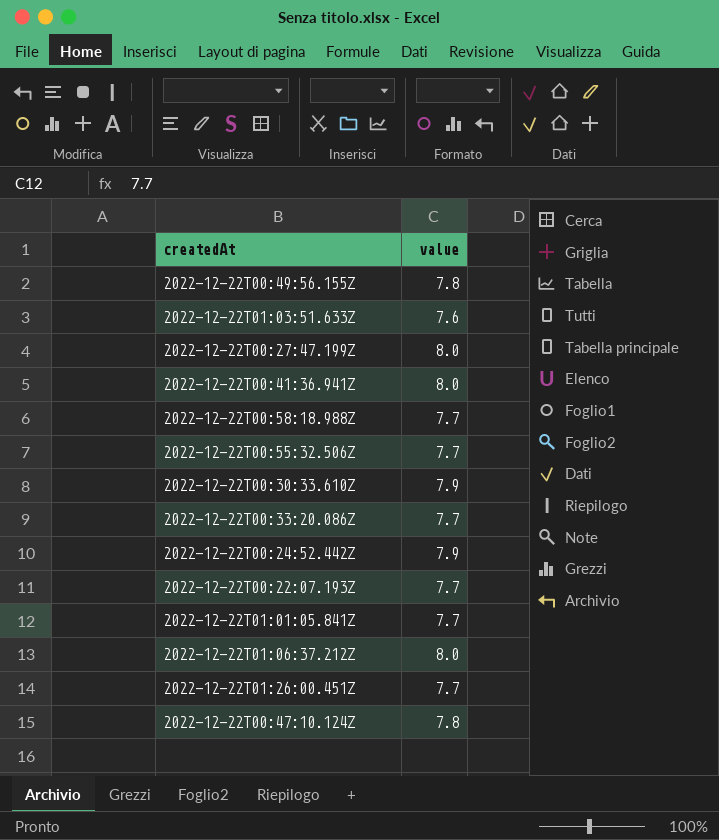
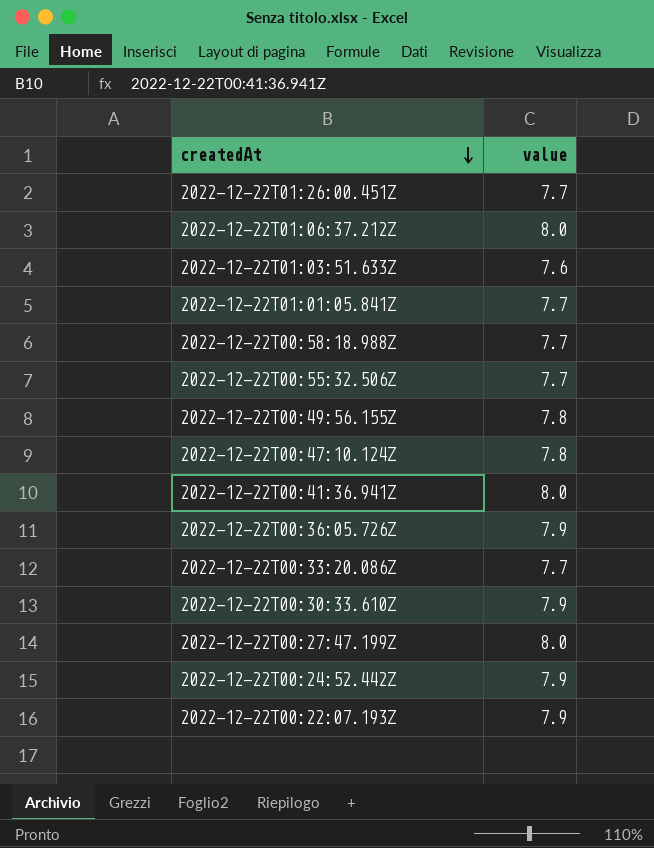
row order: none -> createdAt descending
row 2022-12-22T00:36:05.726Z: none -> 7.9
2022-12-22T00:22:07.193Z | value: 7.7 -> 7.9

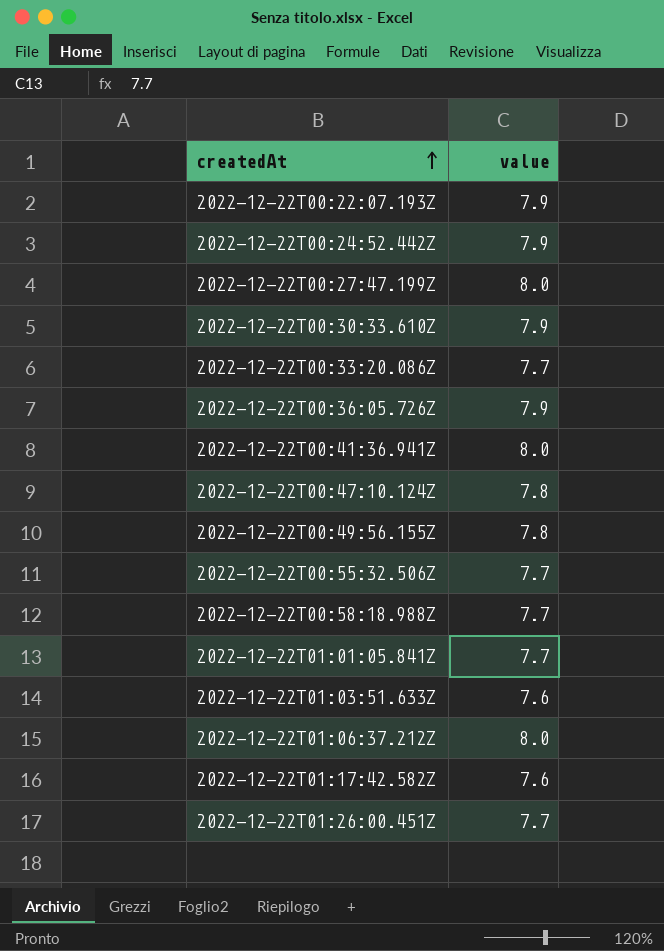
row order: createdAt descending -> createdAt ascending
row 2022-12-22T01:17:42.582Z: none -> 7.6

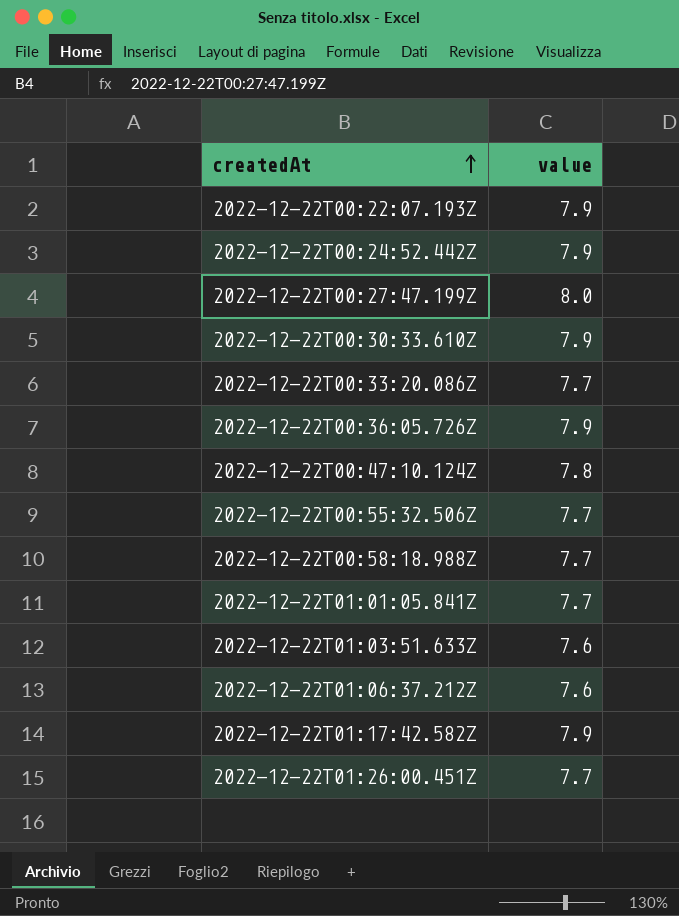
row 2022-12-22T00:41:36.941Z: 8.0 -> none
row 2022-12-22T00:49:56.155Z: 7.8 -> none
2022-12-22T01:06:37.212Z | value: 8.0 -> 7.6
2022-12-22T01:17:42.582Z | value: 7.6 -> 7.9

